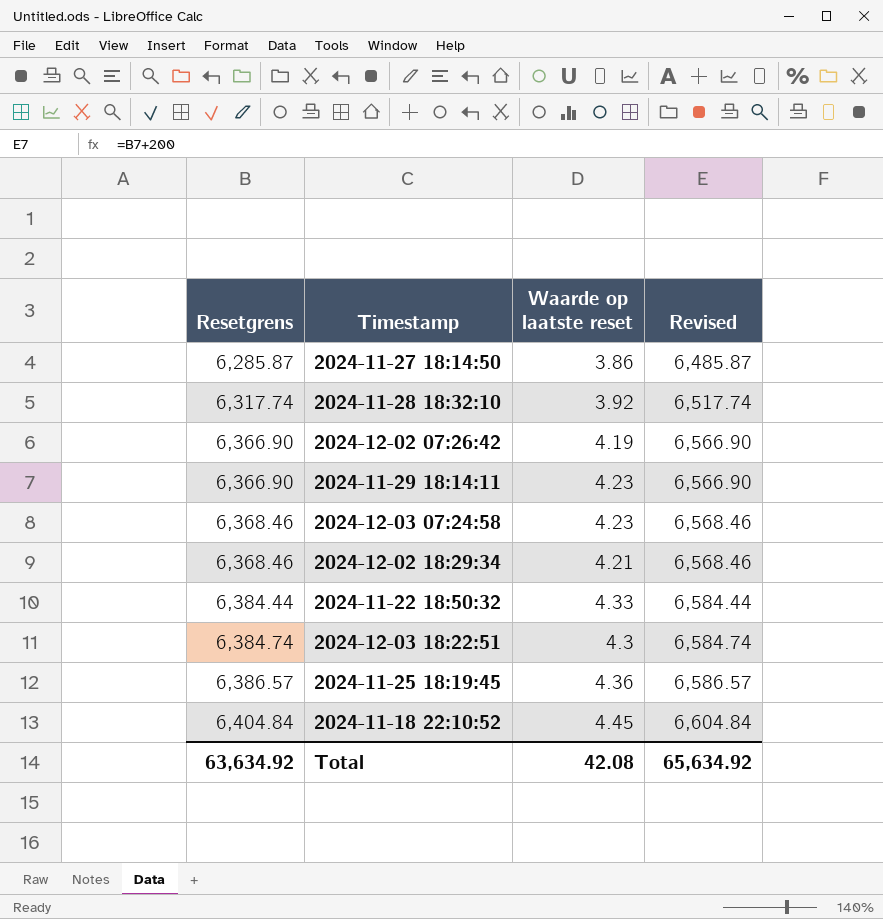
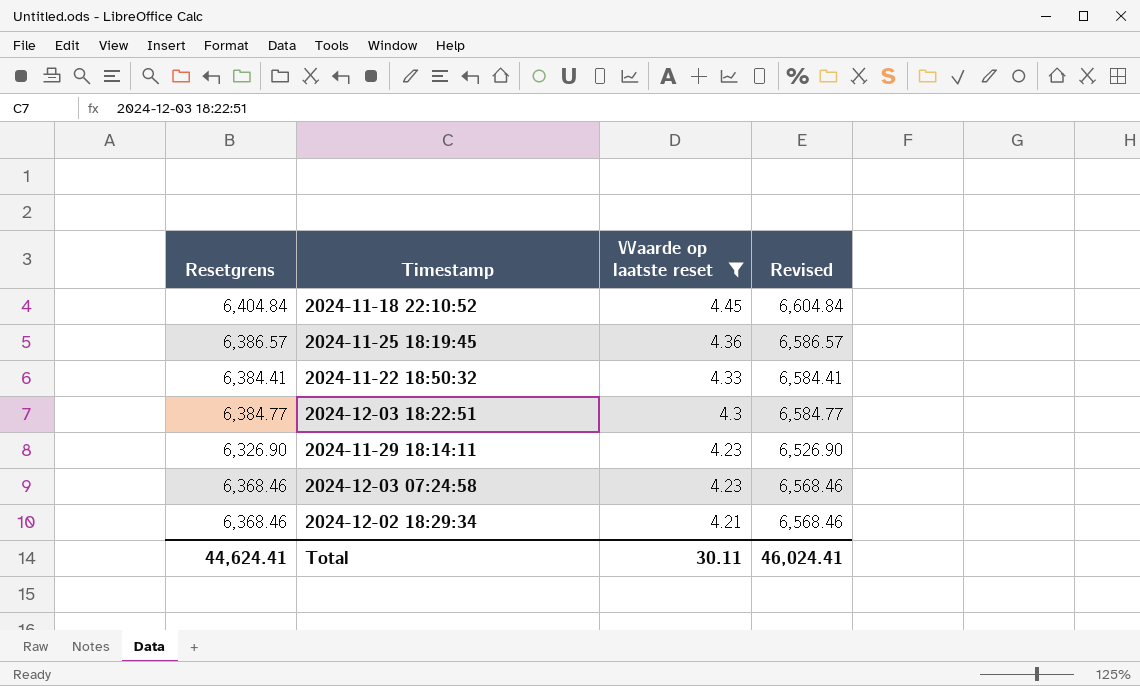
filter: none -> Waarde op laatste reset >= 4.21
row order: Resetgrens ascending -> Waarde op laatste reset descending
2024-11-22 18:50:32 | Resetgrens: 6,384.44 -> 6,384.41
2024-11-22 18:50:32 | Revised: 6,584.44 -> 6,584.41
2024-12-03 18:22:51 | Resetgrens: 6,384.74 -> 6,384.77
2024-12-03 18:22:51 | Revised: 6,584.74 -> 6,584.77
2024-11-29 18:14:11 | Resetgrens: 6,366.90 -> 6,326.90
2024-11-29 18:14:11 | Revised: 6,566.90 -> 6,526.90
Total | Resetgrens: 63,634.92 -> 44,624.41
Total | Waarde op laatste reset: 42.08 -> 30.11
Total | Revised: 65,634.92 -> 46,024.41

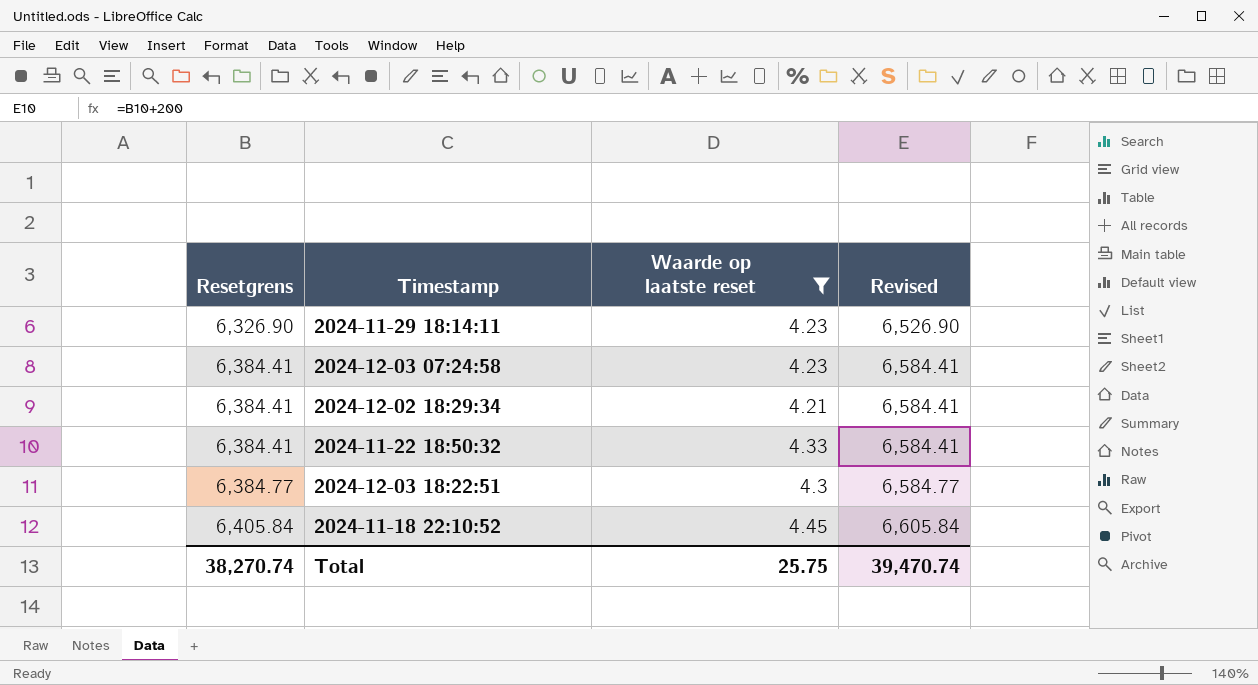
row order: Waarde op laatste reset descending -> Resetgrens ascending
row 2024-11-25 18:19:45: 6,386.57 | 4.36 | 6,586.57 -> none
2024-12-03 07:24:58 | Resetgrens: 6,368.46 -> 6,384.41
2024-12-03 07:24:58 | Revised: 6,568.46 -> 6,584.41
2024-12-02 18:29:34 | Resetgrens: 6,368.46 -> 6,384.41
2024-12-02 18:29:34 | Revised: 6,568.46 -> 6,584.41
2024-11-18 22:10:52 | Resetgrens: 6,404.84 -> 6,405.84
2024-11-18 22:10:52 | Revised: 6,604.84 -> 6,605.84
Total | Resetgrens: 44,624.41 -> 38,270.74
Total | Waarde op laatste reset: 30.11 -> 25.75
Total | Revised: 46,024.41 -> 39,470.74

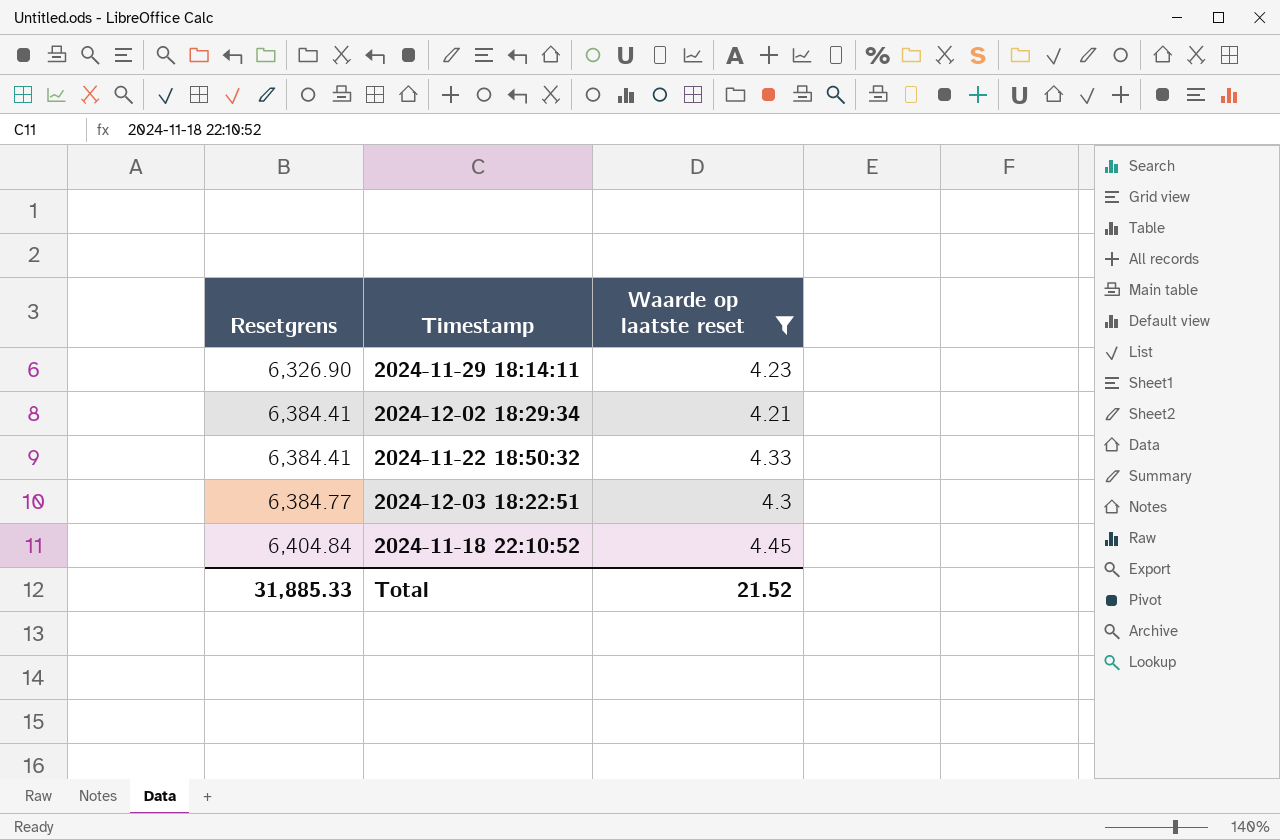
column Revised | formula: [Resetgrens] + 200 -> none
row 2024-12-03 07:24:58: 6,384.41 | 4.23 | 6,584.41 -> none
2024-11-18 22:10:52 | Resetgrens: 6,405.84 -> 6,404.84
Total | Resetgrens: 38,270.74 -> 31,885.33
Total | Waarde op laatste reset: 25.75 -> 21.52

